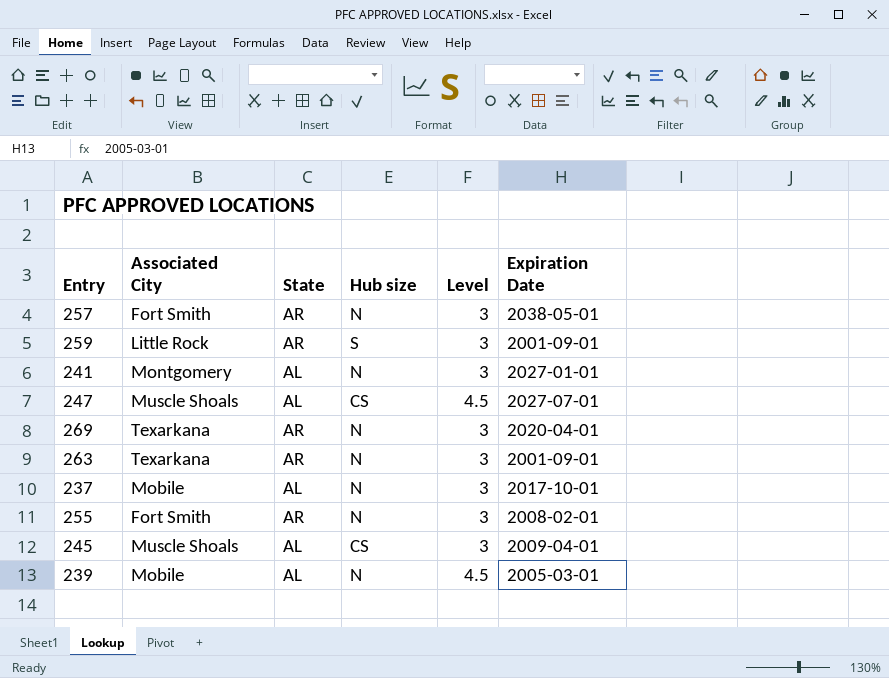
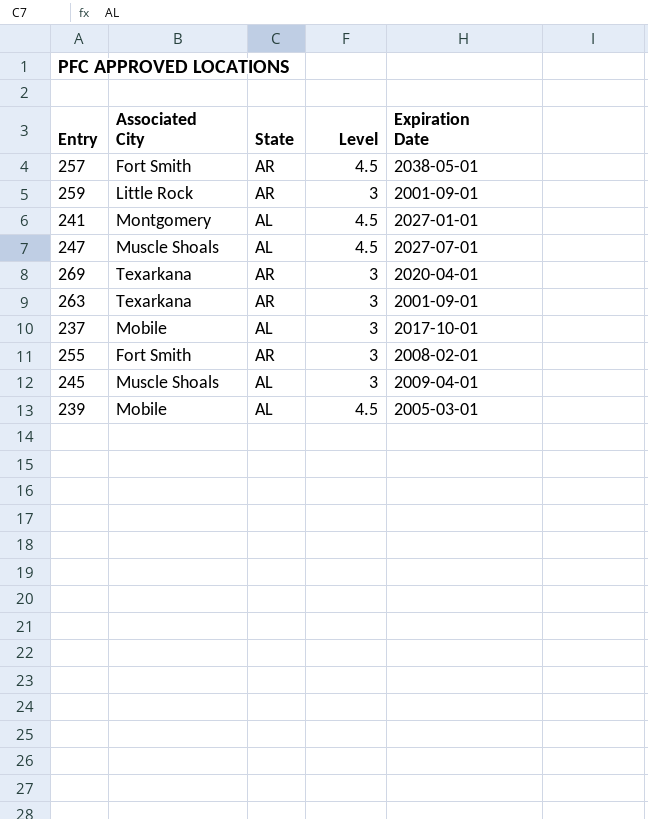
column Hub size | position: 4 -> none
257 | Level: 3 -> 4.5
241 | Level: 3 -> 4.5

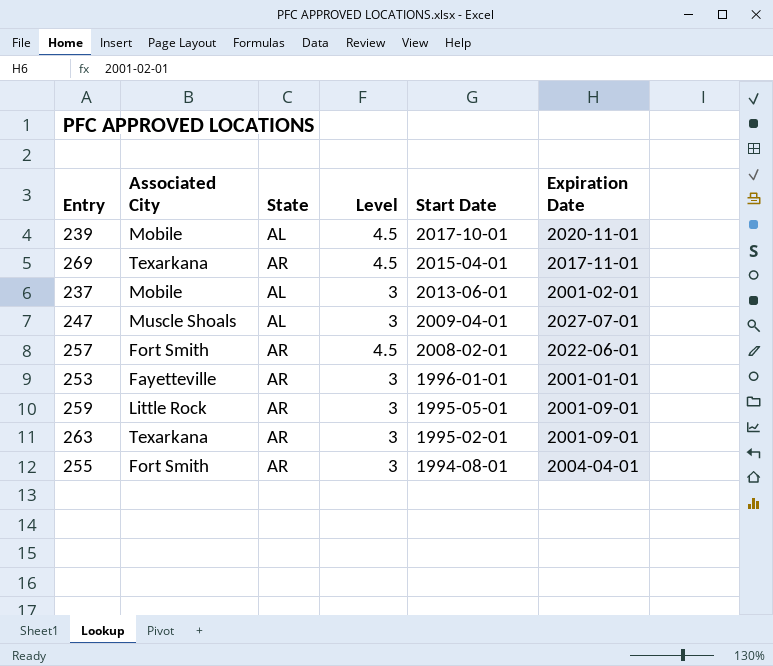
row order: none -> Start Date descending
column Start Date | position: none -> 5
row 241: Montgomery | AL | 4.5 | 2027-01-01 -> none
row 245: Muscle Shoals | AL | 3 | 2009-04-01 -> none
239 | Expiration Date: 2005-03-01 -> 2020-11-01
269 | Level: 3 -> 4.5
269 | Expiration Date: 2020-04-01 -> 2017-11-01
237 | Expiration Date: 2017-10-01 -> 2001-02-01
247 | Level: 4.5 -> 3
257 | Expiration Date: 2038-05-01 -> 2022-06-01
row 253: none -> Fayetteville | AR | 3 | 1996-01-01 | 2001-01-01
255 | Expiration Date: 2008-02-01 -> 2004-04-01

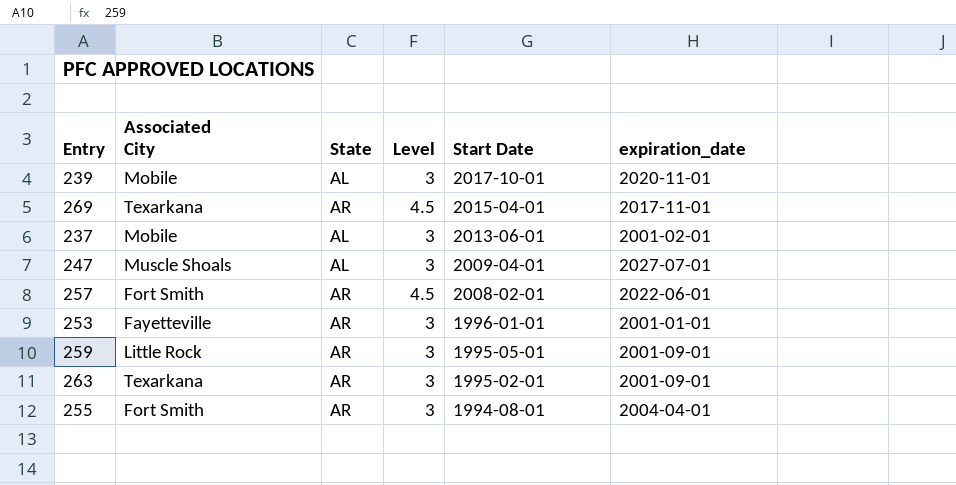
column name: Expiration Date -> expiration_date
239 | Level: 4.5 -> 3

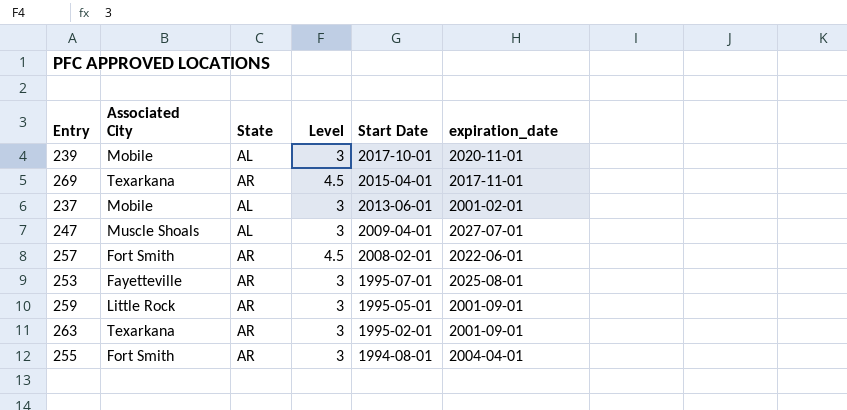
253 | Start Date: 1996-01-01 -> 1995-07-01
253 | expiration_date: 2001-01-01 -> 2025-08-01

